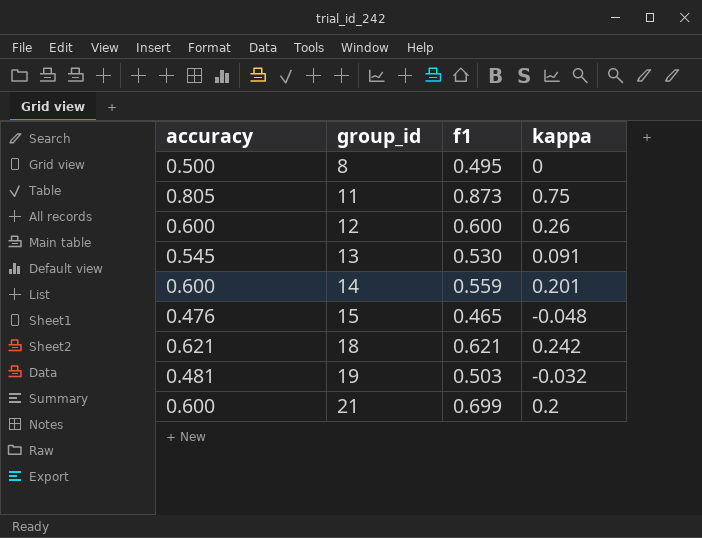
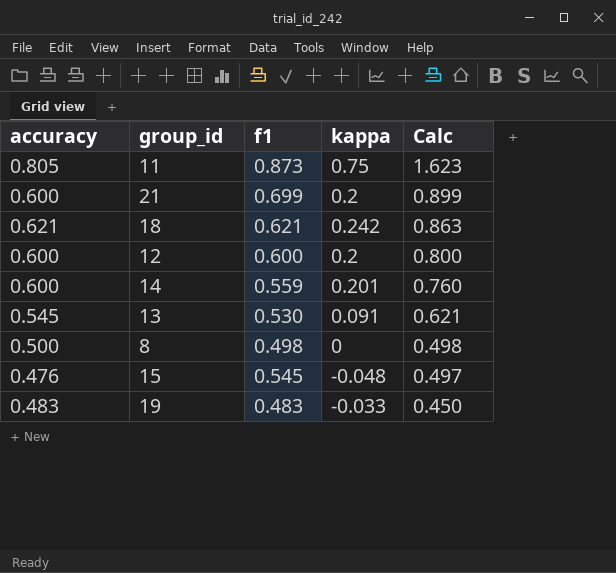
row order: group_id ascending -> Calc descending
column Calc | formula: none -> [f1] + [kappa]
12 | kappa: 0.26 -> 0.2
8 | f1: 0.495 -> 0.498
15 | f1: 0.465 -> 0.545
19 | accuracy: 0.481 -> 0.483
19 | f1: 0.503 -> 0.483
19 | kappa: -0.032 -> -0.033

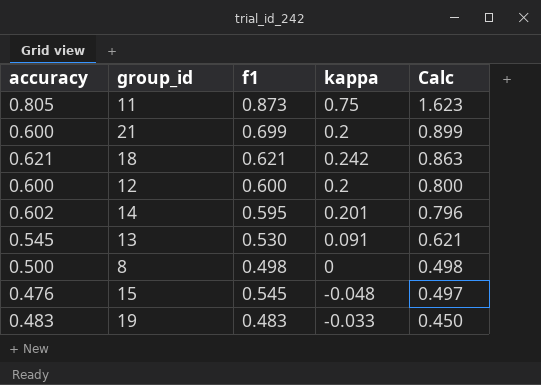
14 | accuracy: 0.600 -> 0.602
14 | f1: 0.559 -> 0.595
14 | Calc: 0.760 -> 0.796

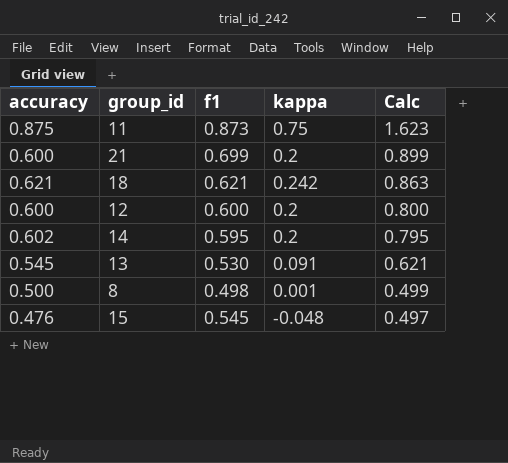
row 19: 0.483 | 0.483 | -0.033 | 0.450 -> none
11 | accuracy: 0.805 -> 0.875
14 | kappa: 0.201 -> 0.2
14 | Calc: 0.796 -> 0.795
8 | kappa: 0 -> 0.001
8 | Calc: 0.498 -> 0.499

